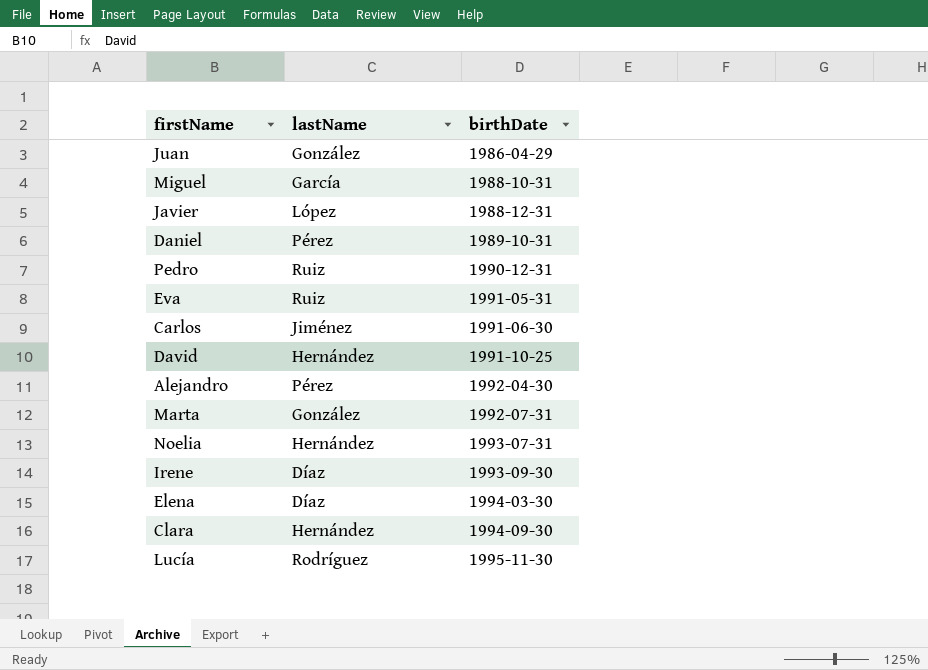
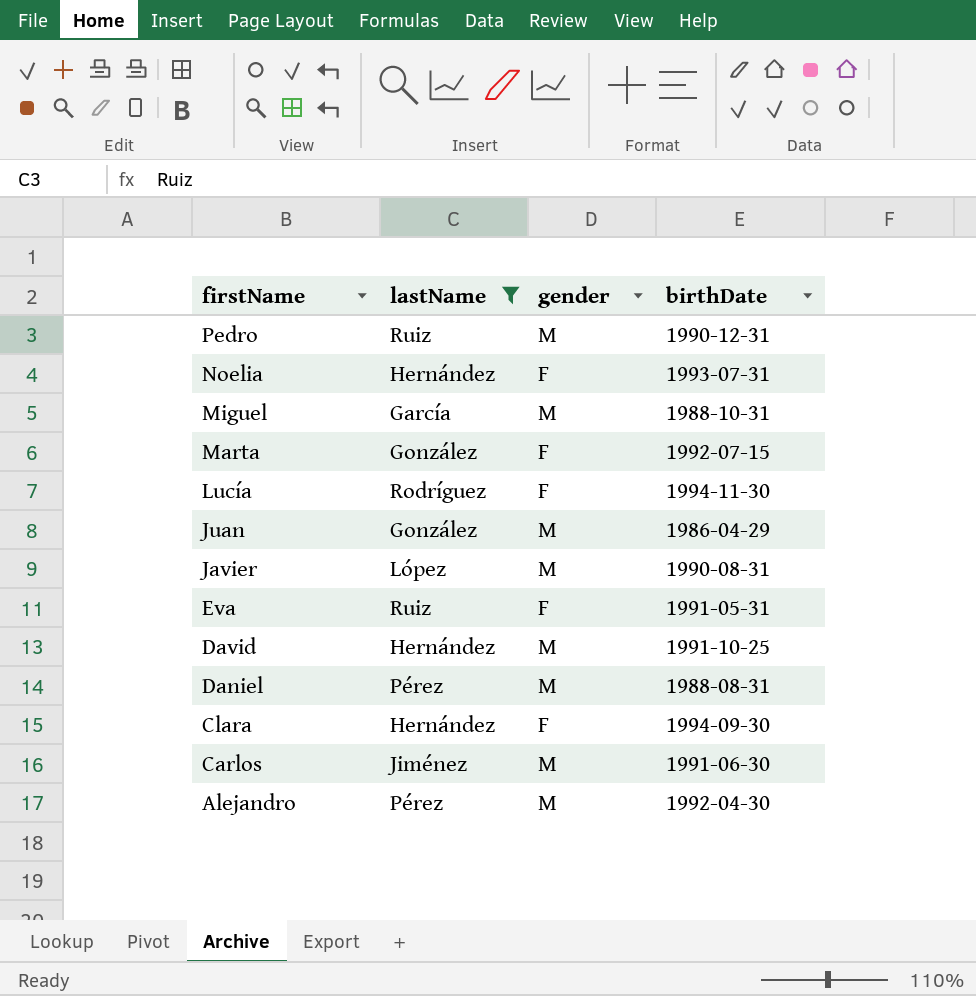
filter: none -> lastName != Díaz
row order: birthDate ascending -> firstName descending
column gender | position: none -> 3
Marta | birthDate: 1992-07-31 -> 1992-07-15
Lucía | birthDate: 1995-11-30 -> 1994-11-30
Javier | birthDate: 1988-12-31 -> 1990-08-31
Daniel | birthDate: 1989-10-31 -> 1988-08-31

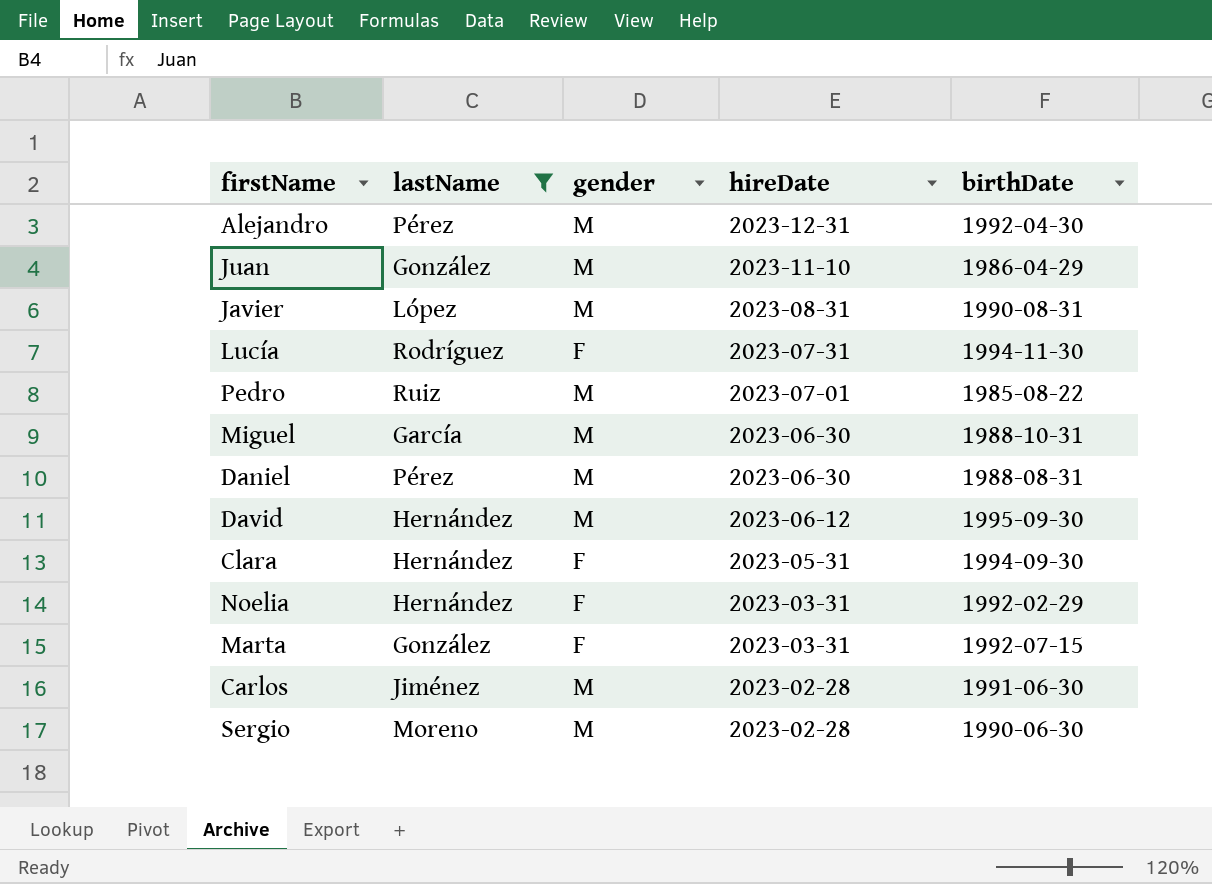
row order: firstName descending -> hireDate descending
column hireDate | position: none -> 4
row Eva: Ruiz | F | 1991-05-31 -> none
Pedro | birthDate: 1990-12-31 -> 1985-08-22
David | birthDate: 1991-10-25 -> 1995-09-30
Noelia | birthDate: 1993-07-31 -> 1992-02-29
row Sergio: none -> Moreno | M | 2023-02-28 | 1990-06-30

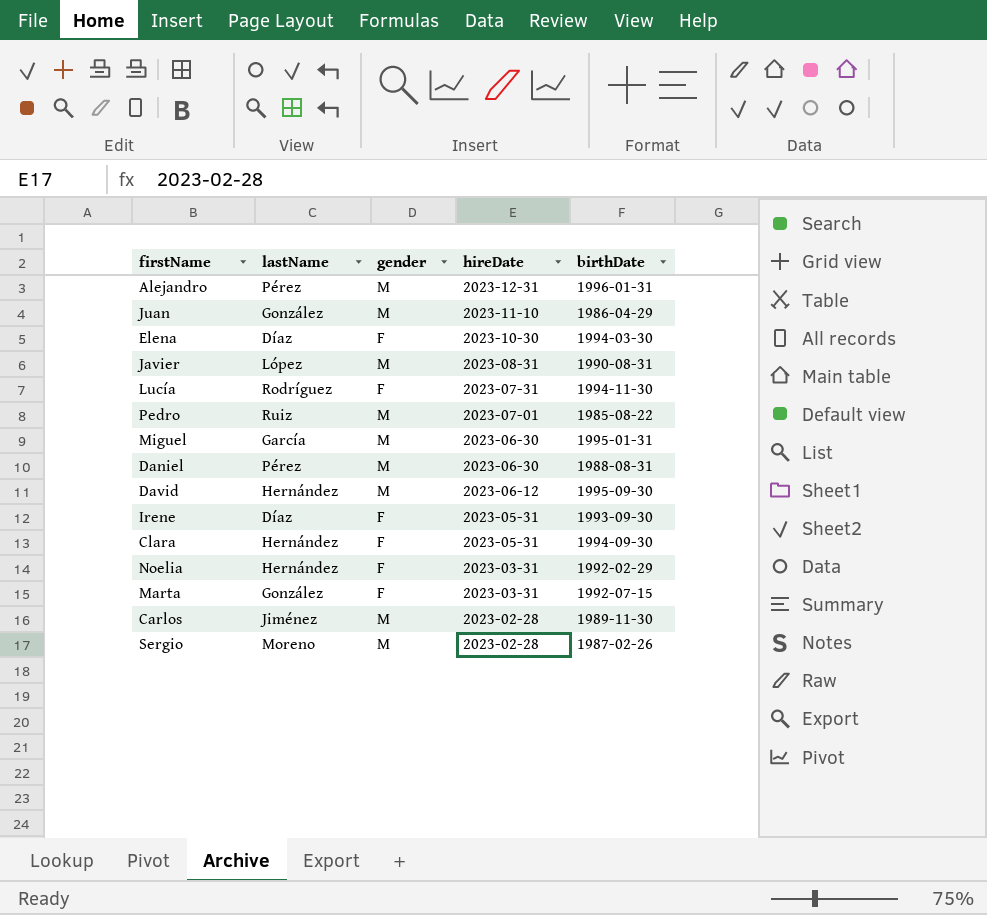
filter: lastName != Díaz -> none
Alejandro | birthDate: 1992-04-30 -> 1996-01-31
Miguel | birthDate: 1988-10-31 -> 1995-01-31
Carlos | birthDate: 1991-06-30 -> 1989-11-30
Sergio | birthDate: 1990-06-30 -> 1987-02-26

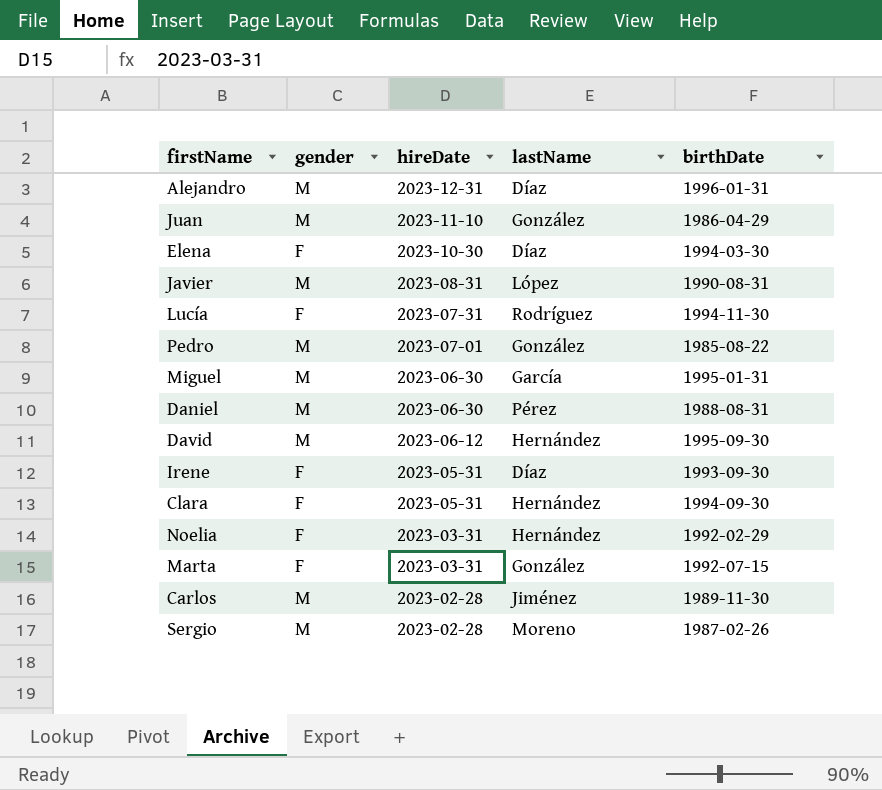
column lastName | position: 2 -> 4
Alejandro | lastName: Pérez -> Díaz
Pedro | lastName: Ruiz -> González

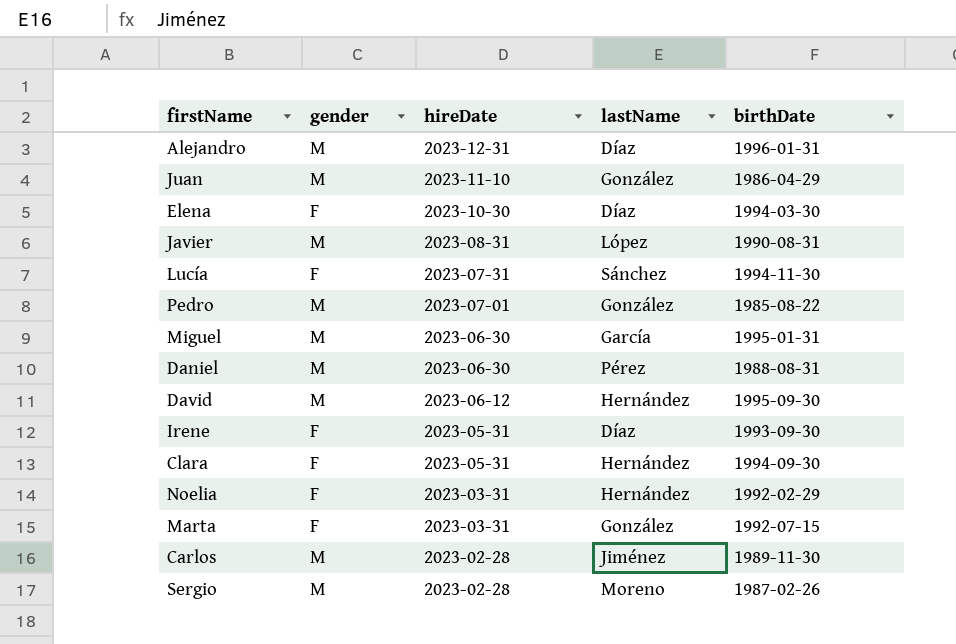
Lucía | lastName: Rodríguez -> Sánchez

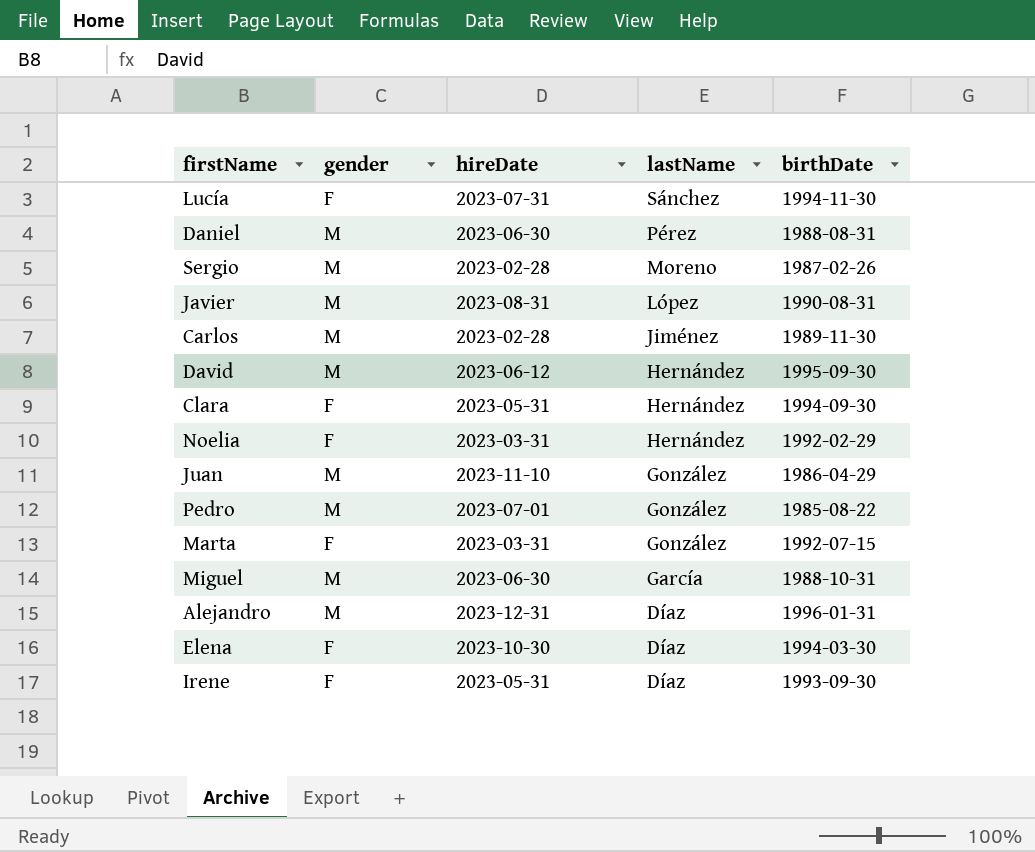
row order: hireDate descending -> lastName descending
Miguel | birthDate: 1995-01-31 -> 1988-10-31

